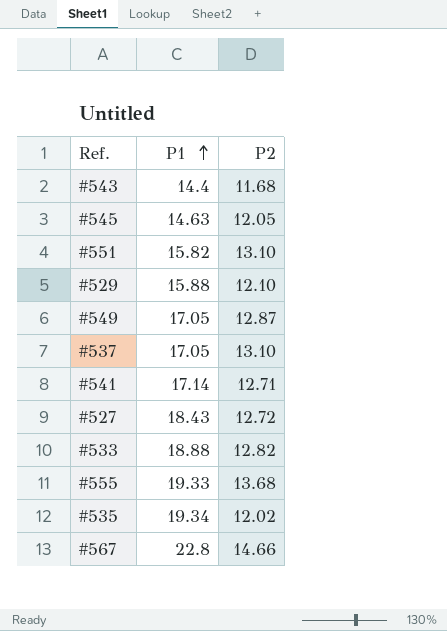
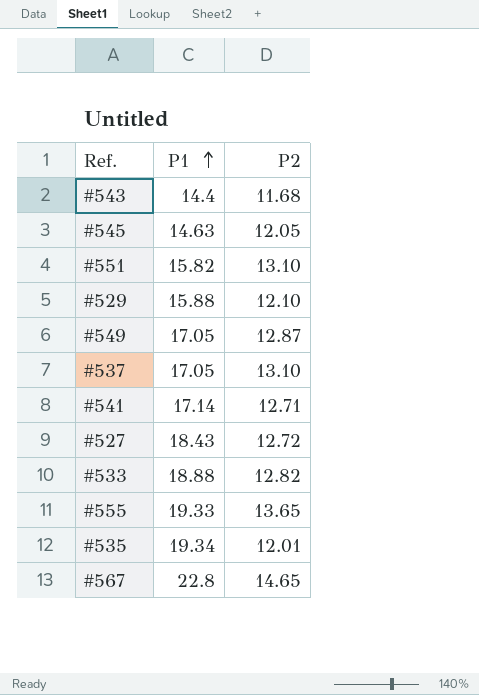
#555 | P2: 13.68 -> 13.65
#535 | P2: 12.02 -> 12.01
#567 | P2: 14.66 -> 14.65

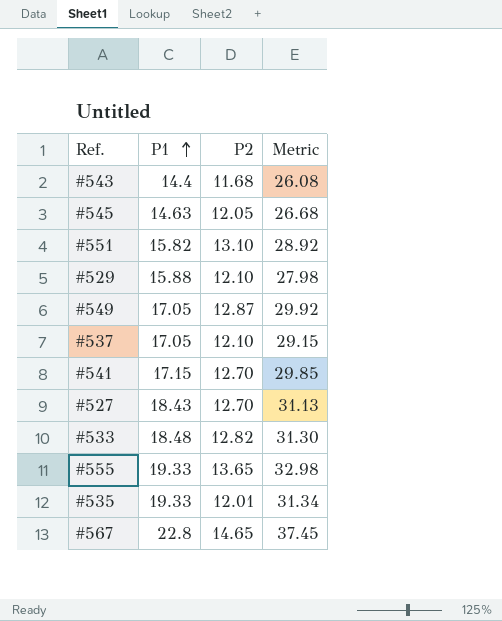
column Metric | formula: none -> [P1] + [P2]
#537 | P2: 13.10 -> 12.10
#541 | P1: 17.14 -> 17.15
#541 | P2: 12.71 -> 12.70
#527 | P2: 12.72 -> 12.70
#533 | P1: 18.88 -> 18.48
#535 | P1: 19.34 -> 19.33

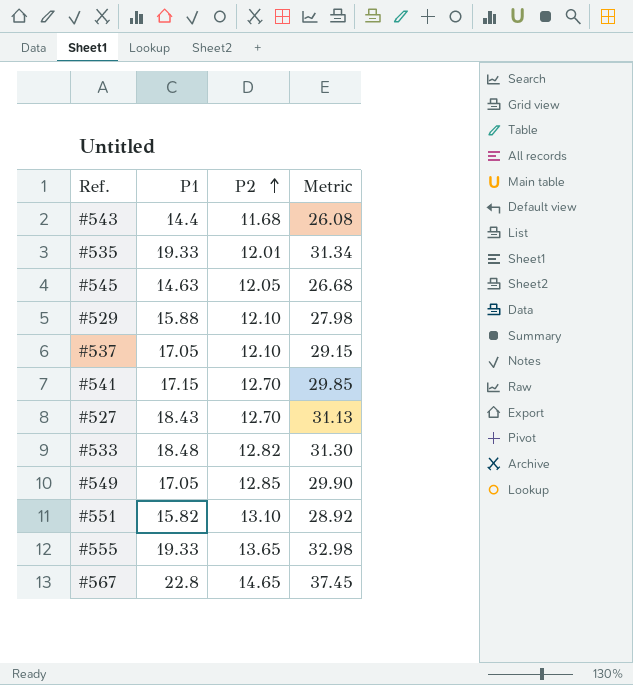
row order: P1 ascending -> P2 ascending
#549 | P2: 12.87 -> 12.85
#549 | Metric: 29.92 -> 29.90

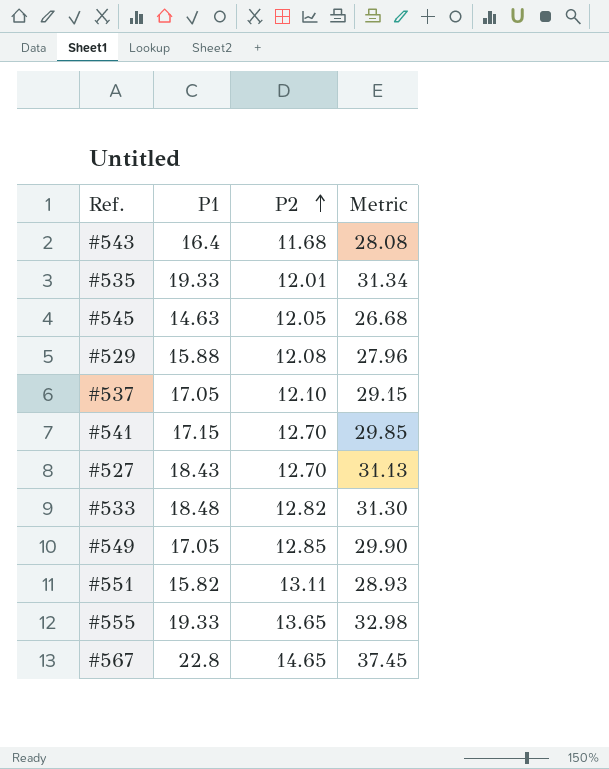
#543 | P1: 14.4 -> 16.4
#543 | Metric: 26.08 -> 28.08
#529 | P2: 12.10 -> 12.08
#529 | Metric: 27.98 -> 27.96
#551 | P2: 13.10 -> 13.11
#551 | Metric: 28.92 -> 28.93

